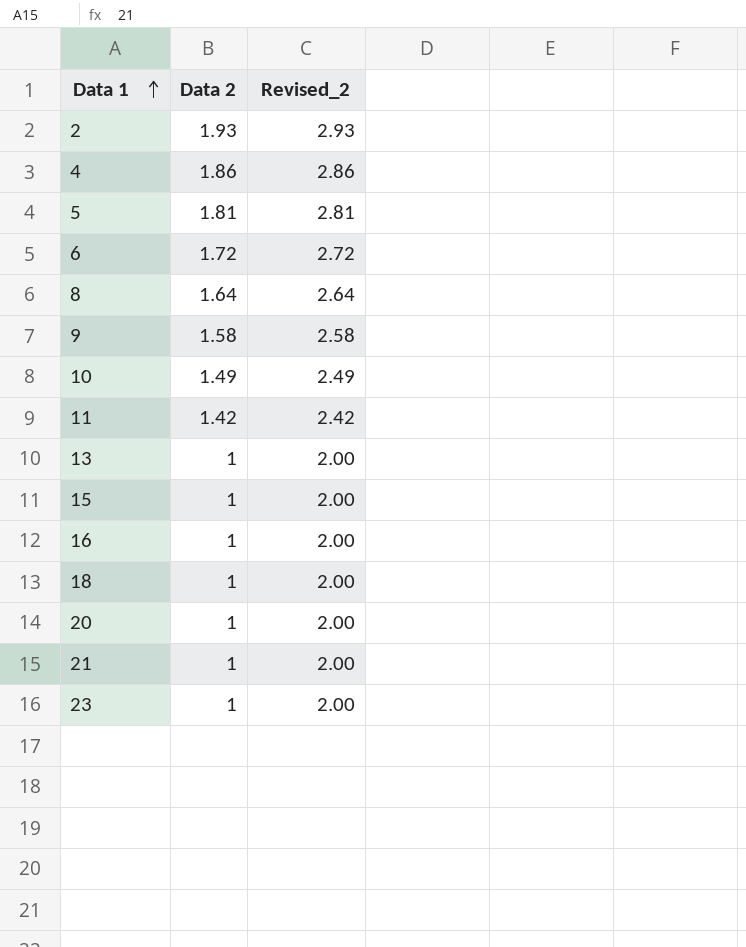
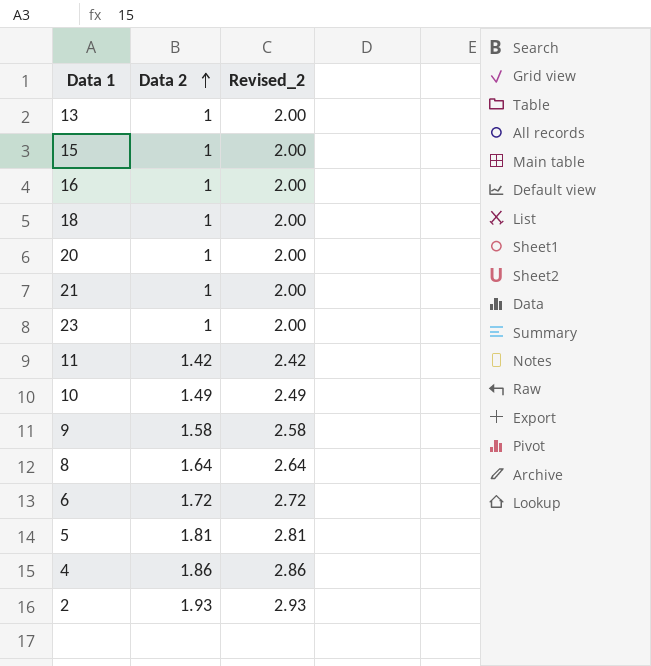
row order: Data 1 ascending -> Data 2 ascending

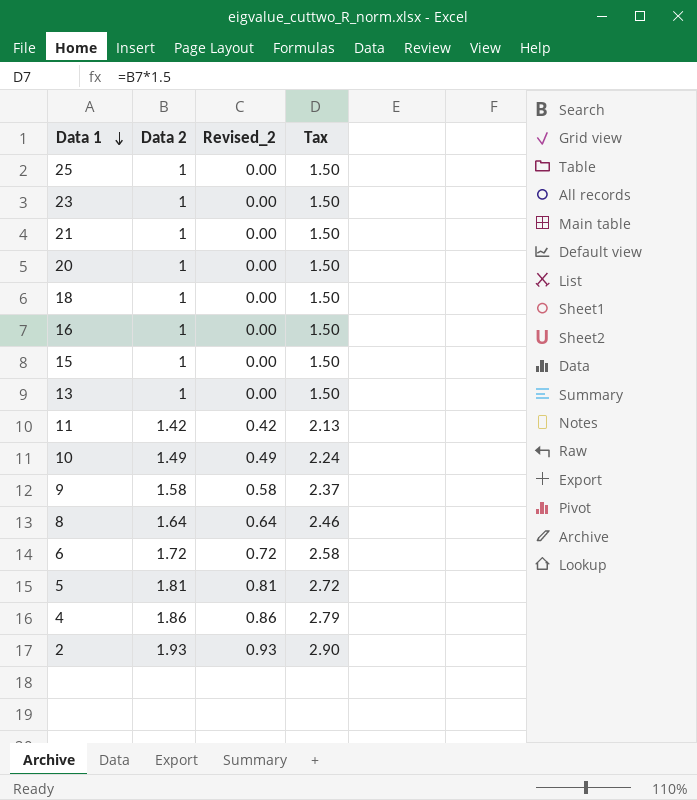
row order: Data 2 ascending -> Data 1 descending
column Revised_2 | formula: [Data 2] + 1 -> [Data 2] - 1
column Tax | formula: none -> [Data 2] * 1.5
row 25: none -> 1 | 0.00 | 1.50

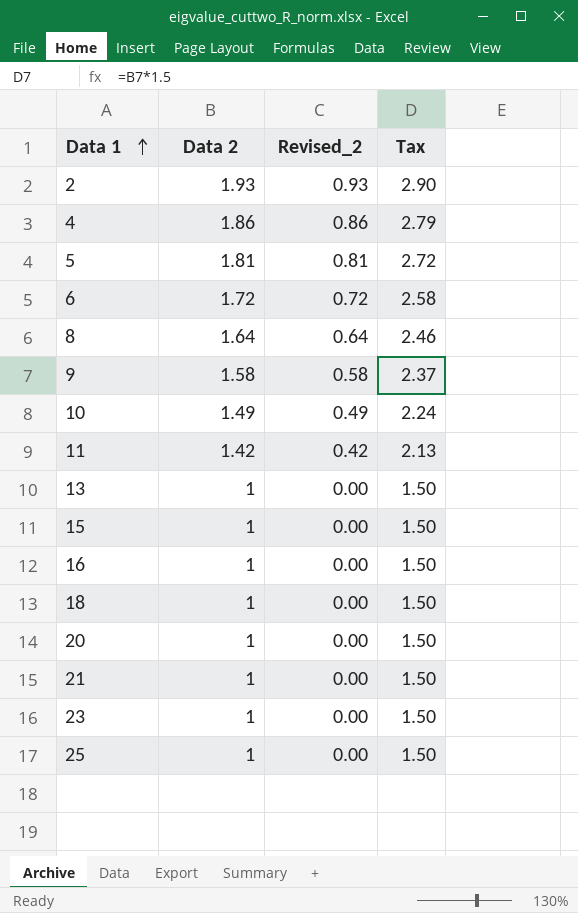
row order: Data 1 descending -> Data 1 ascending

